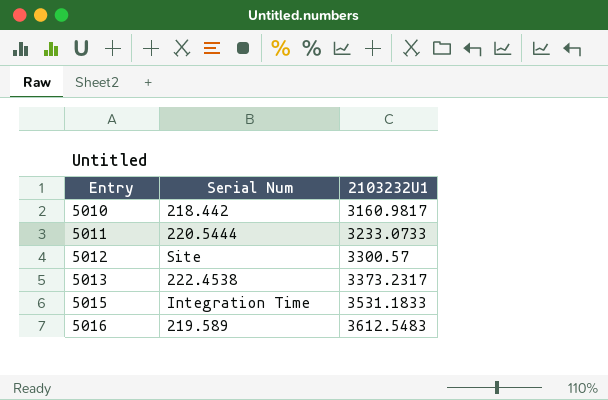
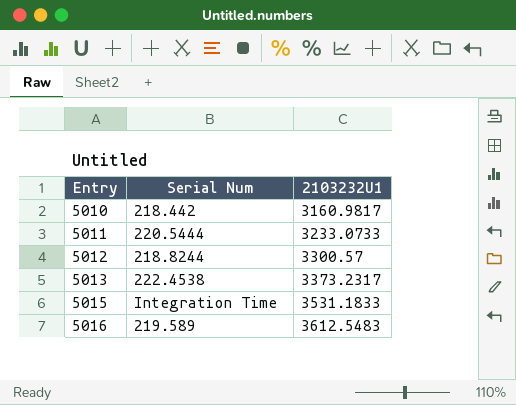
5012 | Serial Num: Site -> 218.8244

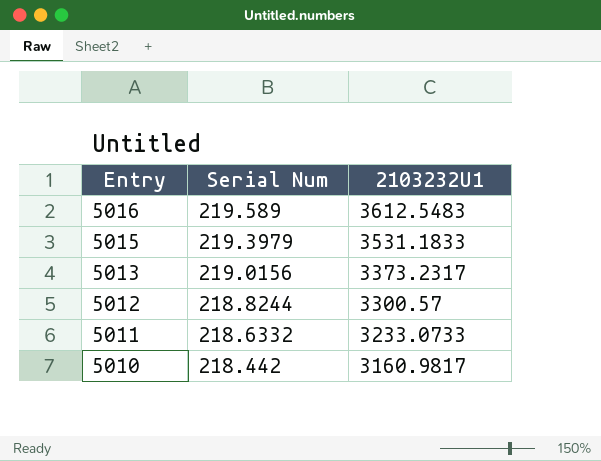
row order: Entry ascending -> Entry descending
5015 | Serial Num: Integration Time -> 219.3979
5013 | Serial Num: 222.4538 -> 219.0156
5011 | Serial Num: 220.5444 -> 218.6332

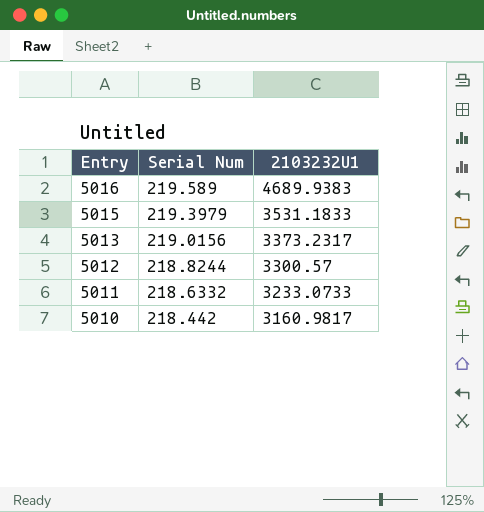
5016 | 2103232U1: 3612.5483 -> 4689.9383

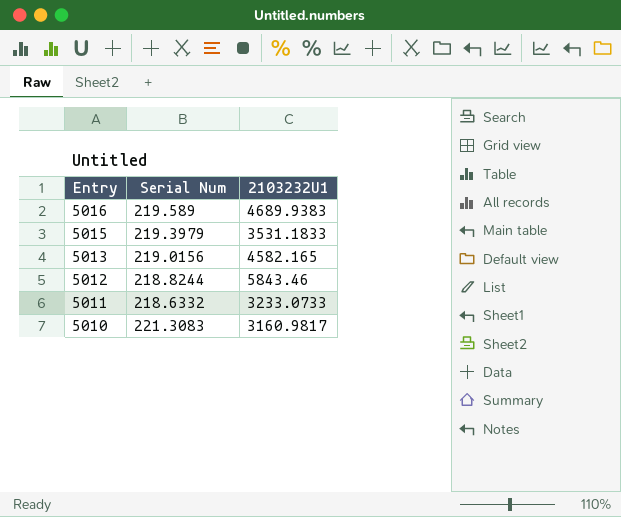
5013 | 2103232U1: 3373.2317 -> 4582.165
5012 | 2103232U1: 3300.57 -> 5843.46
5010 | Serial Num: 218.442 -> 221.3083

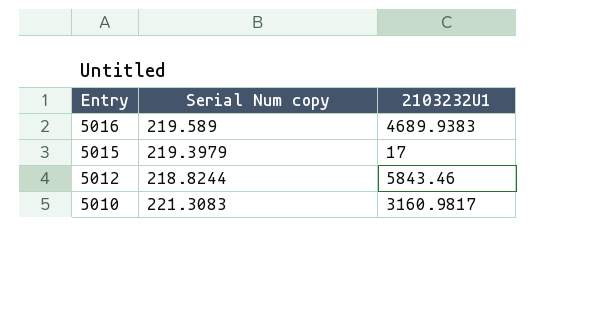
column name: Serial Num -> Serial Num copy
row 5013: 219.0156 | 4582.165 -> none
row 5011: 218.6332 | 3233.0733 -> none
5015 | 2103232U1: 3531.1833 -> 17

